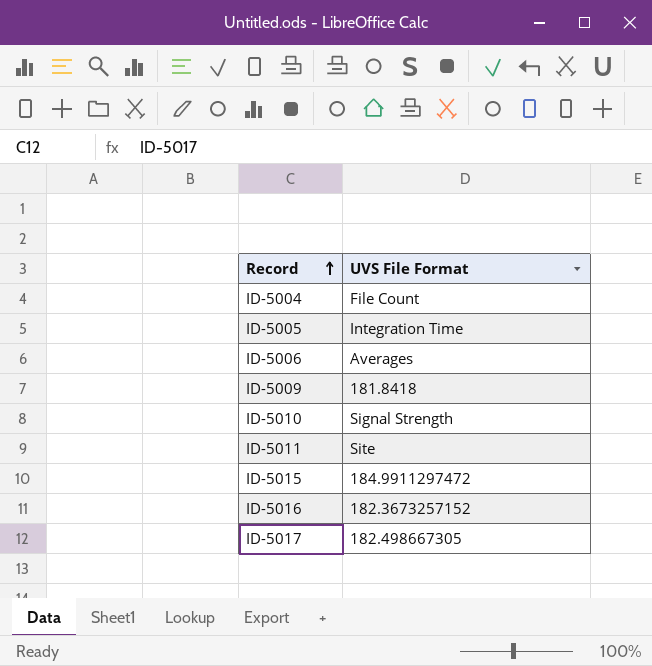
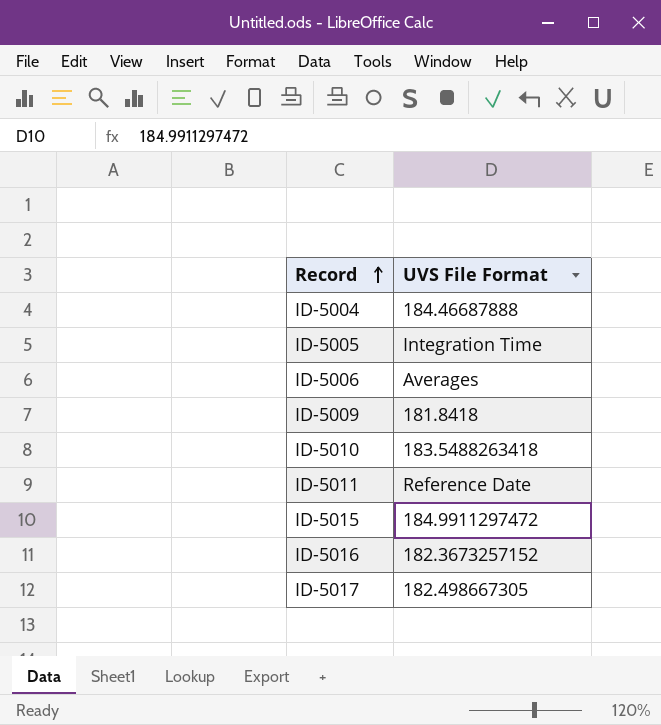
ID-5004 | UVS File Format: File Count -> 184.46687888
ID-5010 | UVS File Format: Signal Strength -> 183.5488263418
ID-5011 | UVS File Format: Site -> Reference Date

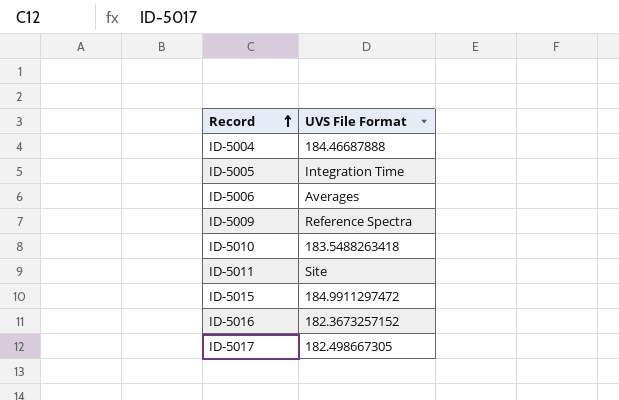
ID-5009 | UVS File Format: 181.8418 -> Reference Spectra
ID-5011 | UVS File Format: Reference Date -> Site

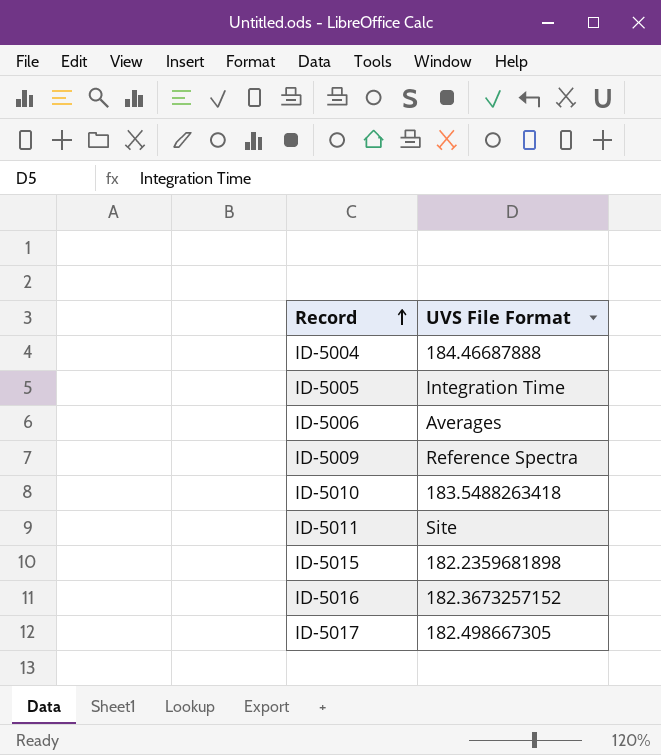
ID-5015 | UVS File Format: 184.9911297472 -> 182.2359681898

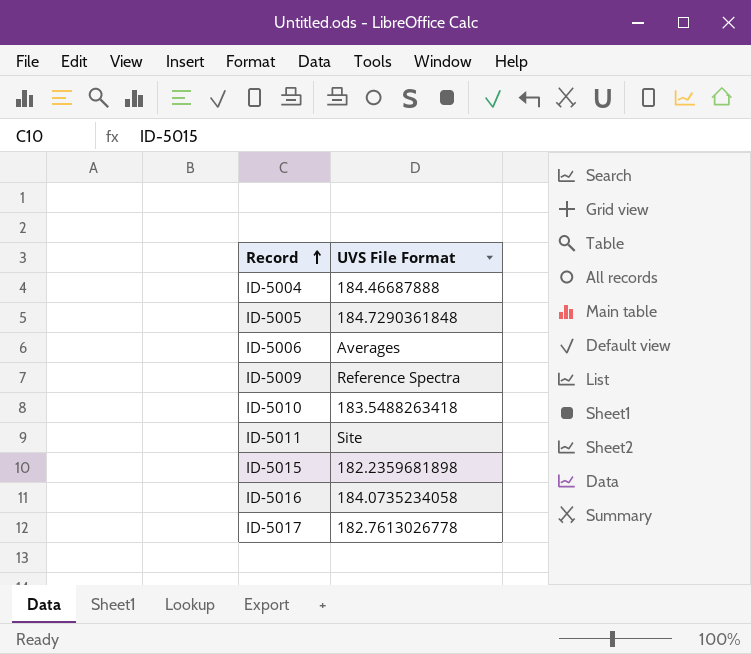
ID-5005 | UVS File Format: Integration Time -> 184.7290361848
ID-5016 | UVS File Format: 182.3673257152 -> 184.0735234058
ID-5017 | UVS File Format: 182.498667305 -> 182.7613026778

